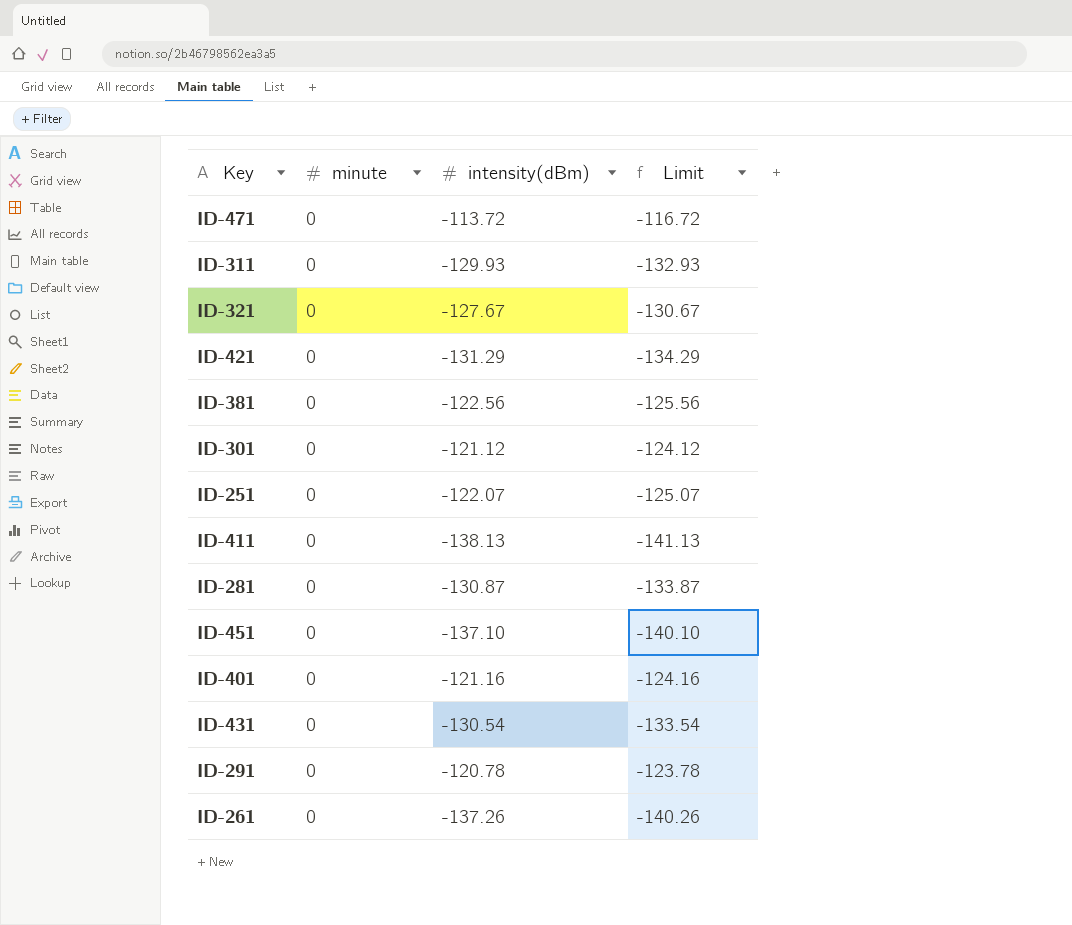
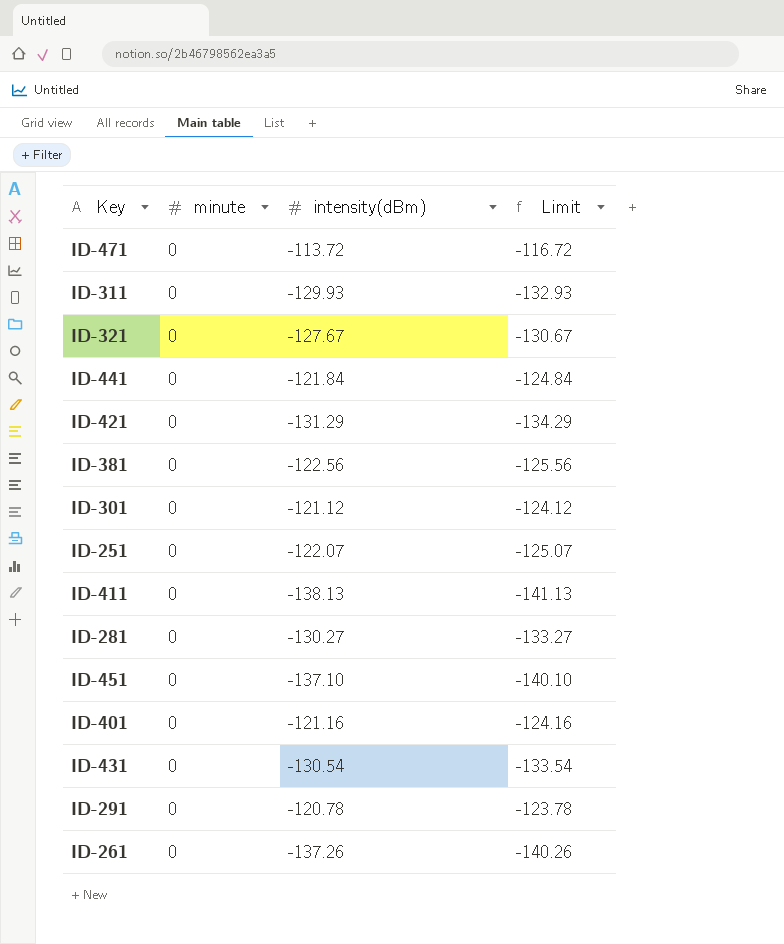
row ID-441: none -> 0 | -121.84 | -124.84
ID-281 | intensity(dBm): -130.87 -> -130.27
ID-281 | Limit: -133.87 -> -133.27

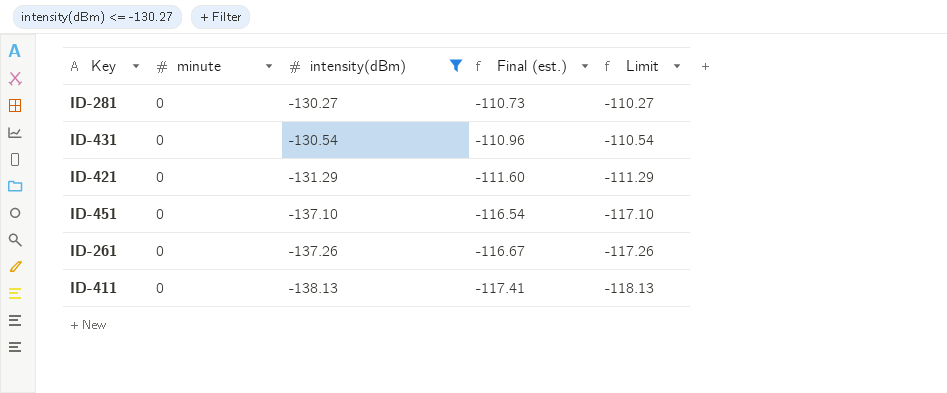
filter: none -> intensity(dBm) <= -130.27
row order: none -> intensity(dBm) descending
column Final (est.) | formula: none -> [intensity(dBm)] * 0.85
column Limit | formula: [intensity(dBm)] - 3 -> [intensity(dBm)] + 20

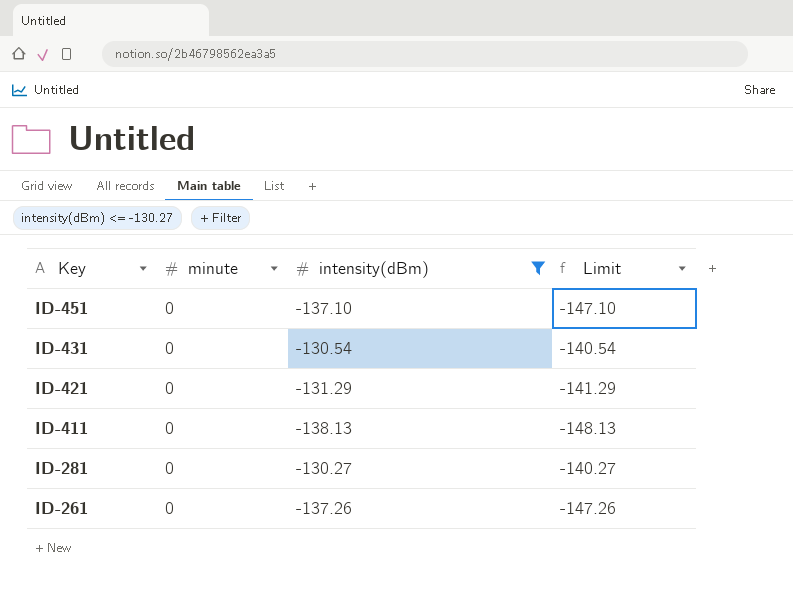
row order: intensity(dBm) descending -> Key descending
column Final (est.) | formula: [intensity(dBm)] * 0.85 -> none
column Limit | formula: [intensity(dBm)] + 20 -> [intensity(dBm)] - 10

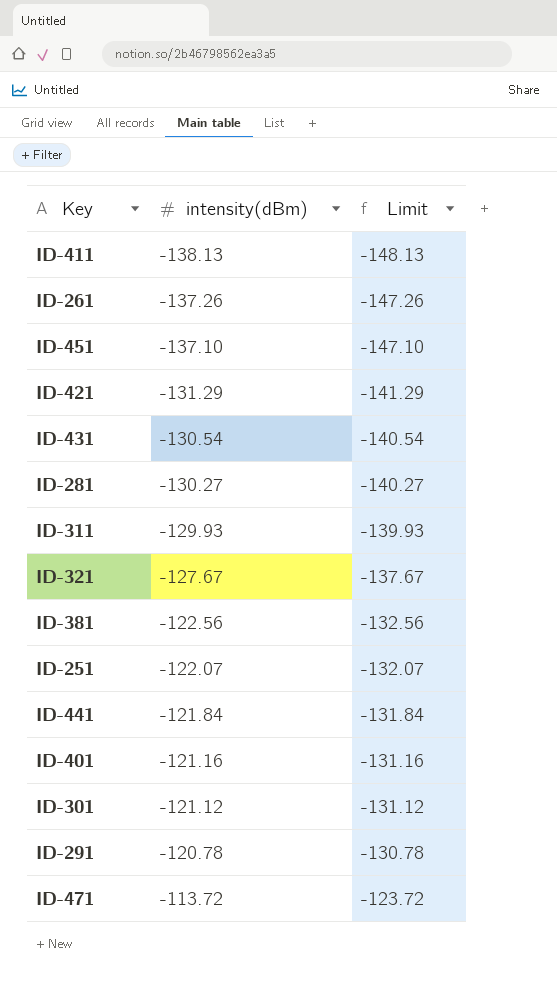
filter: intensity(dBm) <= -130.27 -> none
row order: Key descending -> intensity(dBm) ascending
column minute | position: 2 -> none

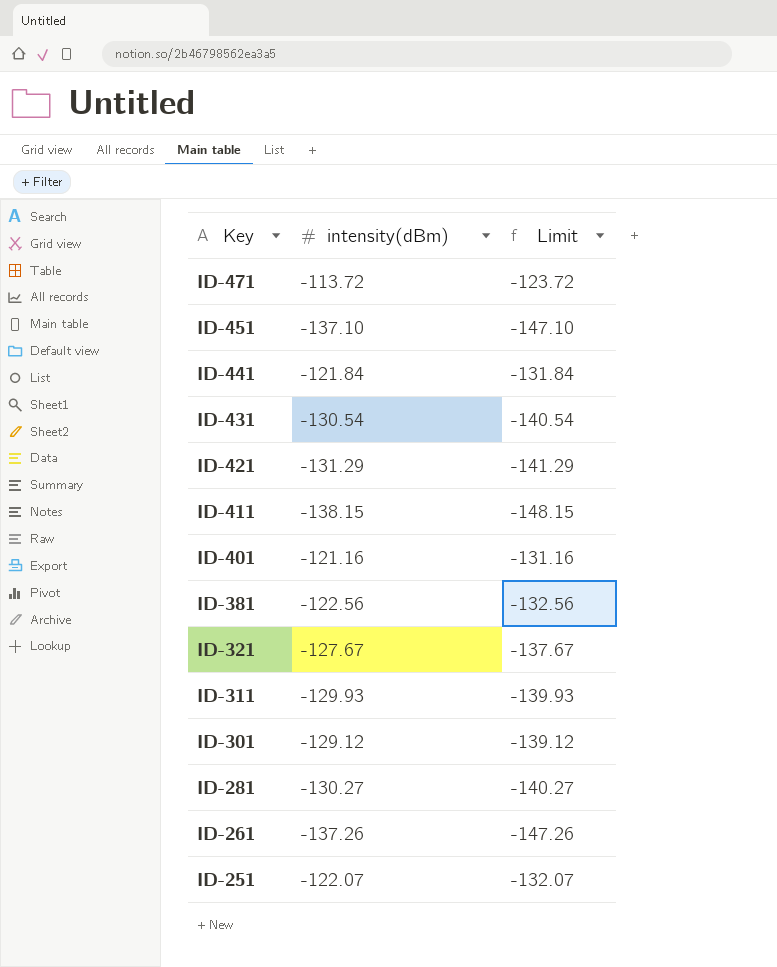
row order: intensity(dBm) ascending -> Key descending
row ID-291: -120.78 | -130.78 -> none
ID-411 | intensity(dBm): -138.13 -> -138.15
ID-411 | Limit: -148.13 -> -148.15
ID-301 | intensity(dBm): -121.12 -> -129.12
ID-301 | Limit: -131.12 -> -139.12

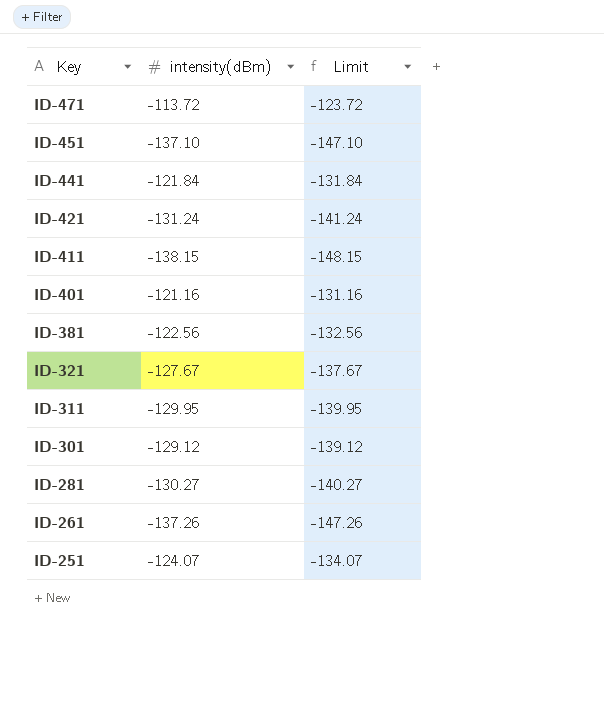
row ID-431: -130.54 | -140.54 -> none
ID-421 | intensity(dBm): -131.29 -> -131.24
ID-421 | Limit: -141.29 -> -141.24
ID-311 | intensity(dBm): -129.93 -> -129.95
ID-311 | Limit: -139.93 -> -139.95
ID-251 | intensity(dBm): -122.07 -> -124.07
ID-251 | Limit: -132.07 -> -134.07

